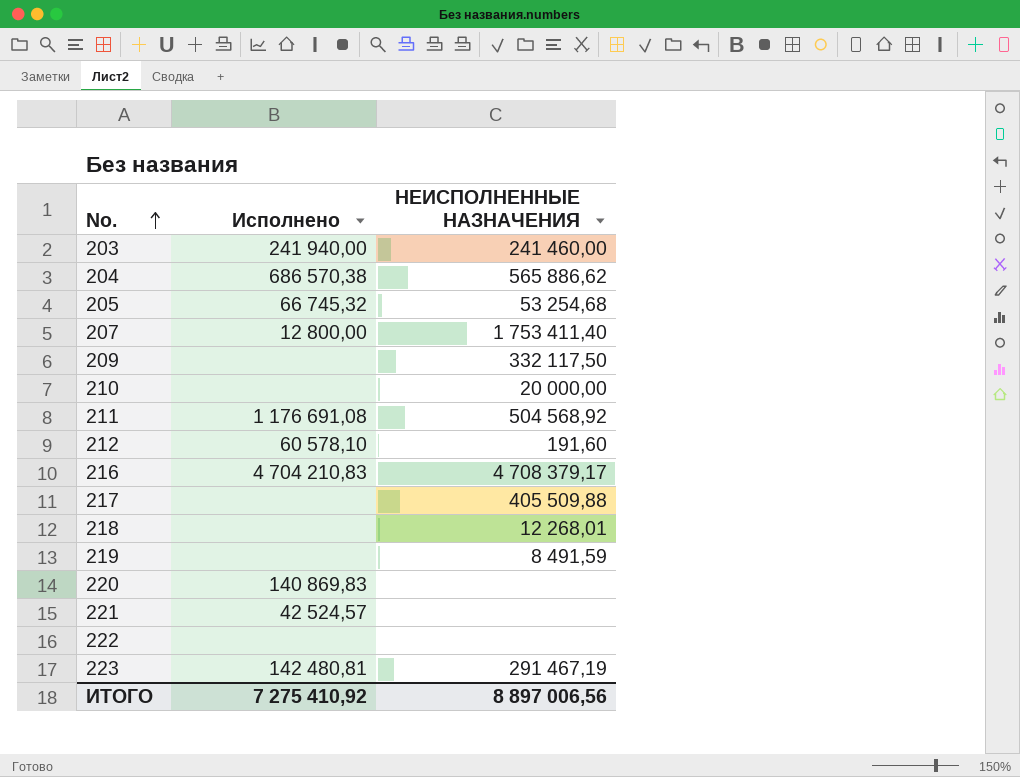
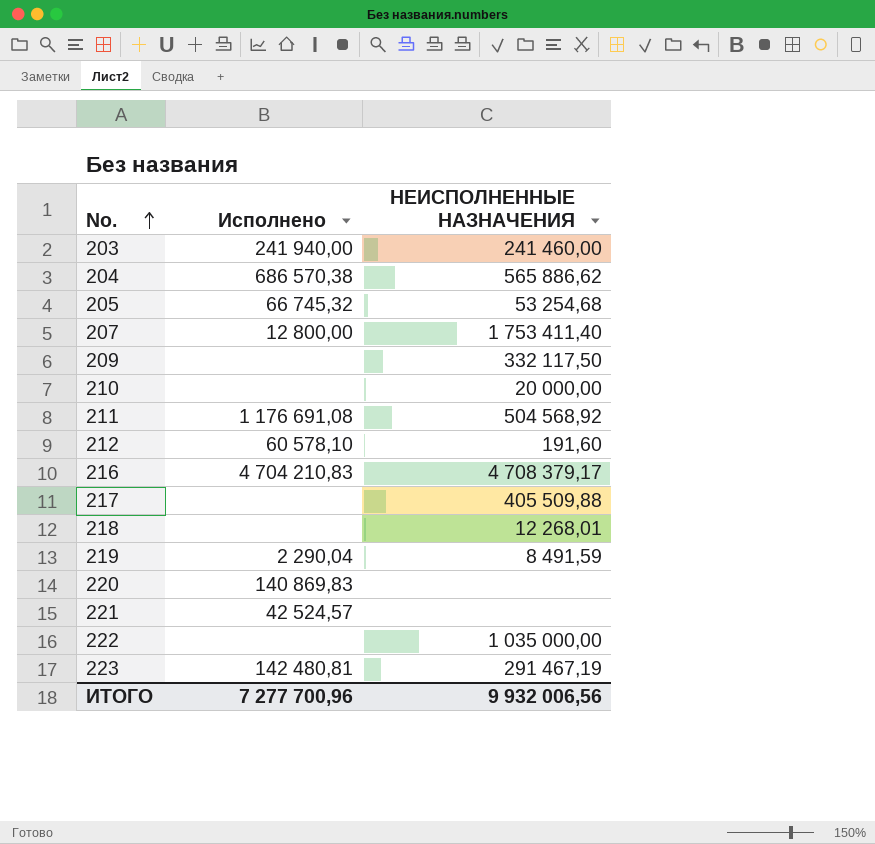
219 | Исполнено: none -> 2 290,04
222 | НЕИСПОЛНЕННЫЕ НАЗНАЧЕНИЯ: none -> 1 035 000,00
ИТОГО | Исполнено: 7 275 410,92 -> 7 277 700,96
ИТОГО | НЕИСПОЛНЕННЫЕ НАЗНАЧЕНИЯ: 8 897 006,56 -> 9 932 006,56

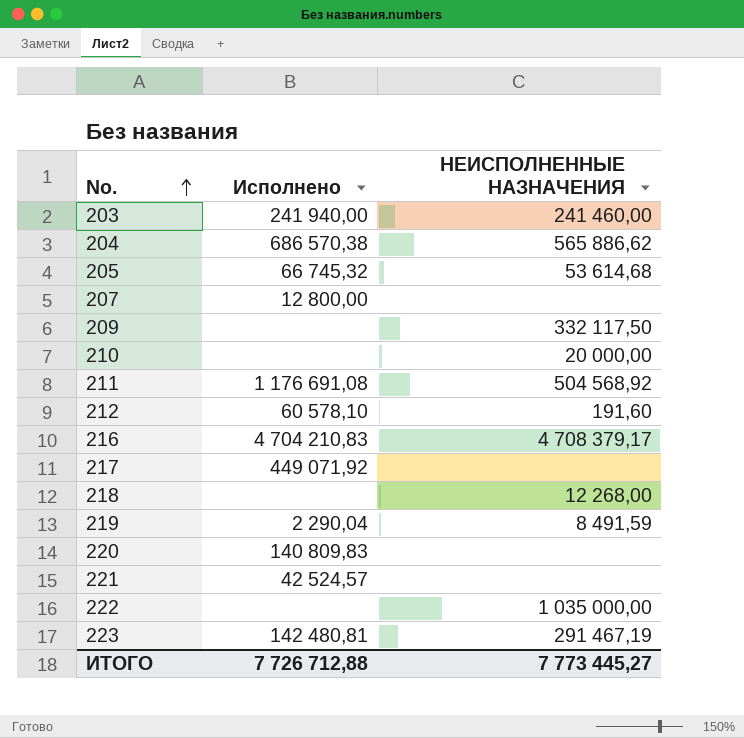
205 | НЕИСПОЛНЕННЫЕ НАЗНАЧЕНИЯ: 53 254,68 -> 53 614,68
207 | НЕИСПОЛНЕННЫЕ НАЗНАЧЕНИЯ: 1 753 411,40 -> none
217 | Исполнено: none -> 449 071,92
217 | НЕИСПОЛНЕННЫЕ НАЗНАЧЕНИЯ: 405 509,88 -> none
218 | НЕИСПОЛНЕННЫЕ НАЗНАЧЕНИЯ: 12 268,01 -> 12 268,00
220 | Исполнено: 140 869,83 -> 140 809,83
ИТОГО | Исполнено: 7 277 700,96 -> 7 726 712,88
ИТОГО | НЕИСПОЛНЕННЫЕ НАЗНАЧЕНИЯ: 9 932 006,56 -> 7 773 445,27

